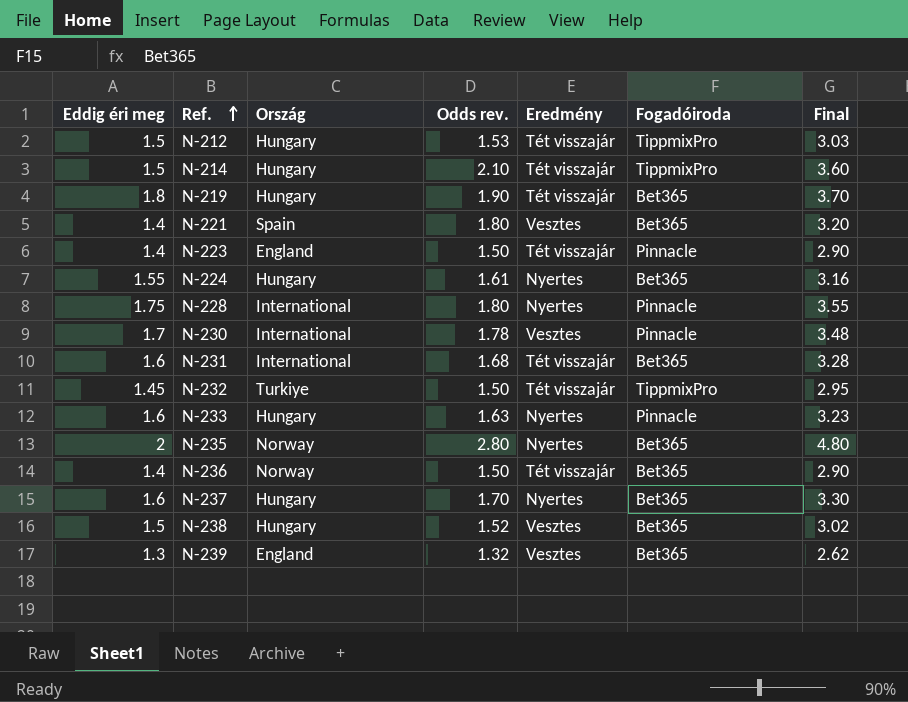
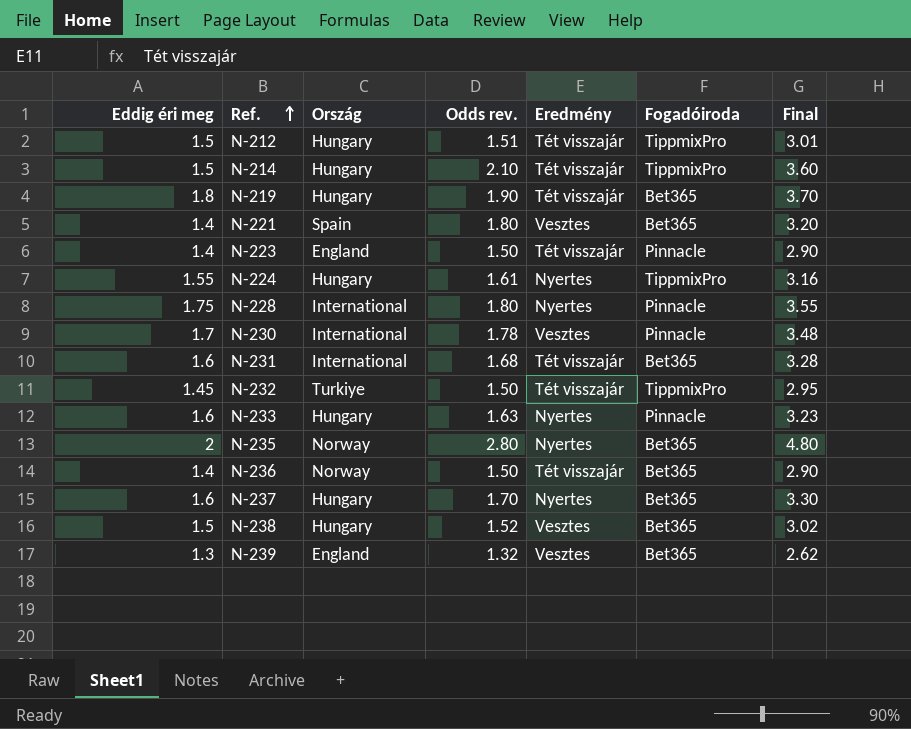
N-212 | Odds rev.: 1.53 -> 1.51
N-212 | Final: 3.03 -> 3.01
N-224 | Fogadóiroda: Bet365 -> TippmixPro

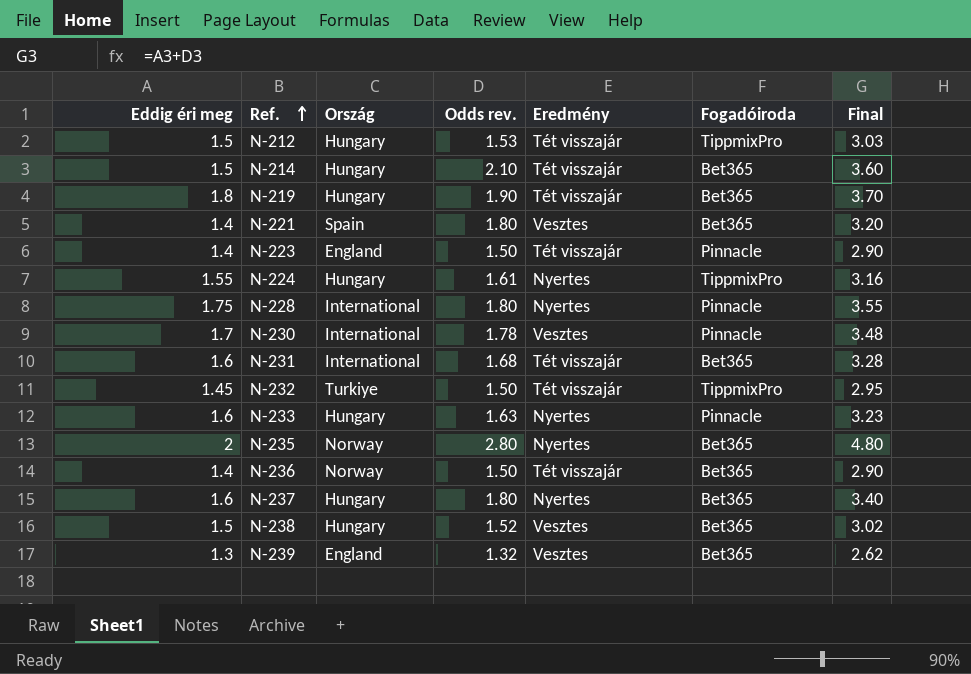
N-212 | Odds rev.: 1.51 -> 1.53
N-212 | Final: 3.01 -> 3.03
N-214 | Fogadóiroda: TippmixPro -> Bet365
N-237 | Odds rev.: 1.70 -> 1.80
N-237 | Final: 3.30 -> 3.40

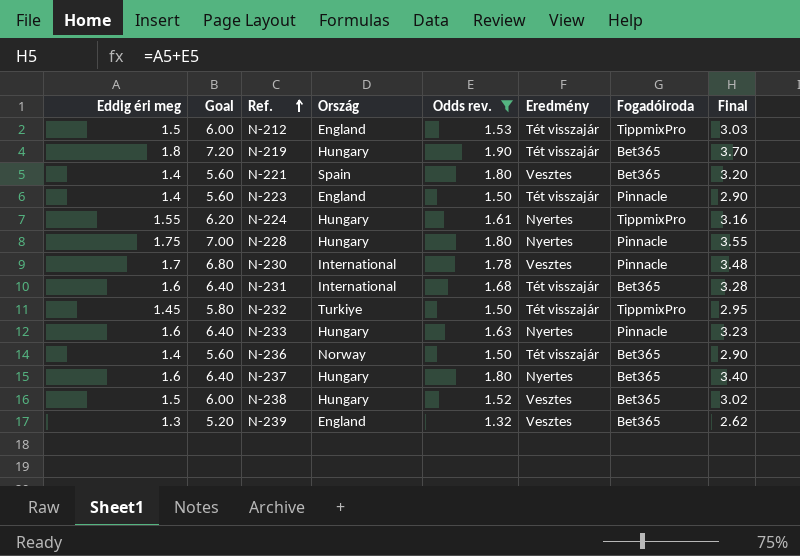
filter: none -> Odds rev. <= 1.90
column Goal | formula: none -> [Eddig éri meg] * 4
N-212 | Ország: Hungary -> England
N-228 | Ország: International -> Hungary

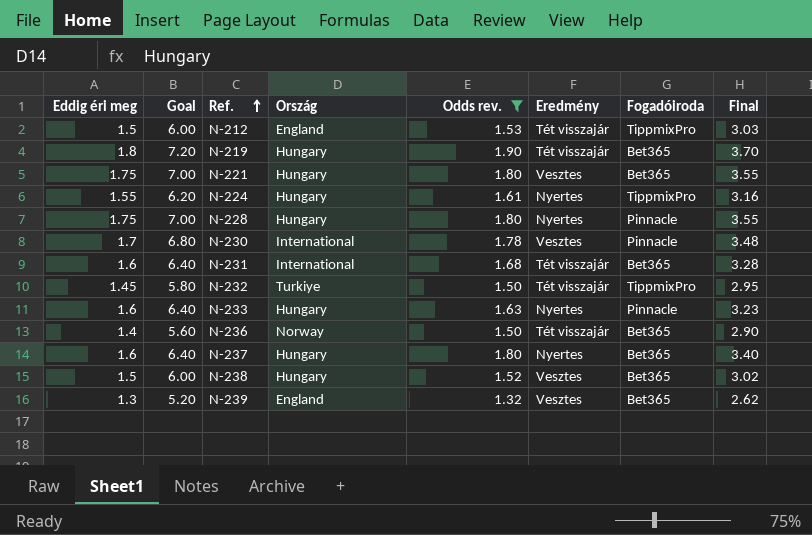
row N-223: 1.4 | 5.60 | England | 1.50 | Tét visszajár | Pinnacle | 2.90 -> none
N-221 | Eddig éri meg: 1.4 -> 1.75
N-221 | Goal: 5.60 -> 7.00
N-221 | Ország: Spain -> Hungary
N-221 | Final: 3.20 -> 3.55

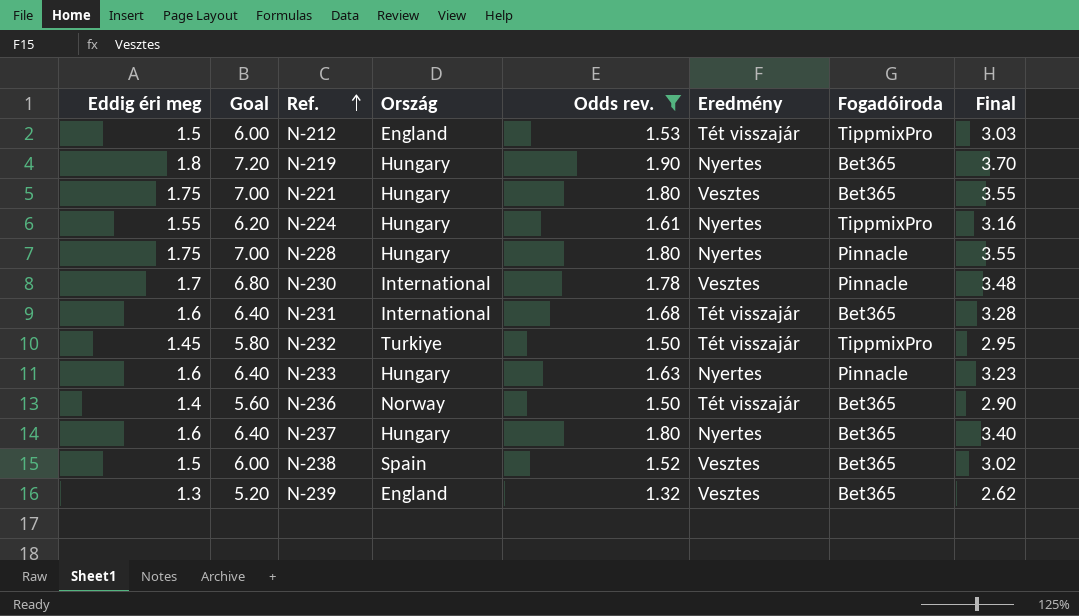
N-219 | Eredmény: Tét visszajár -> Nyertes
N-238 | Ország: Hungary -> Spain

